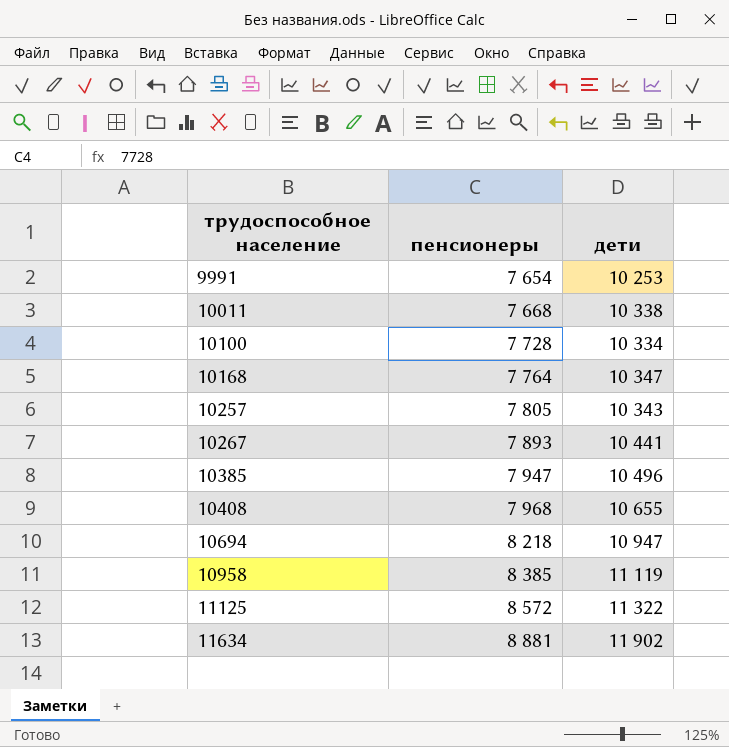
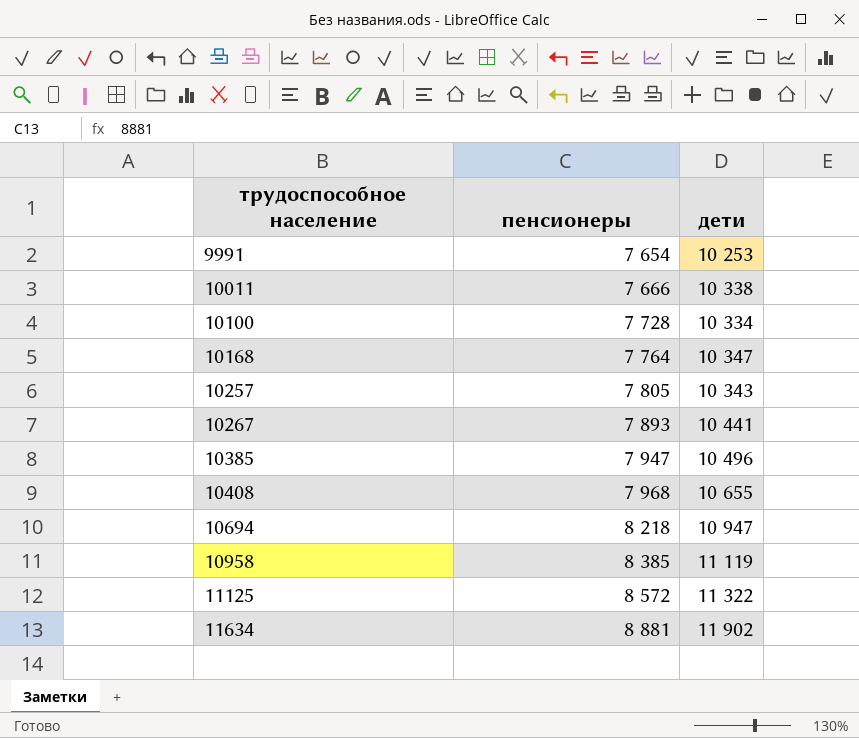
10011 | пенсионеры: 7 668 -> 7 666

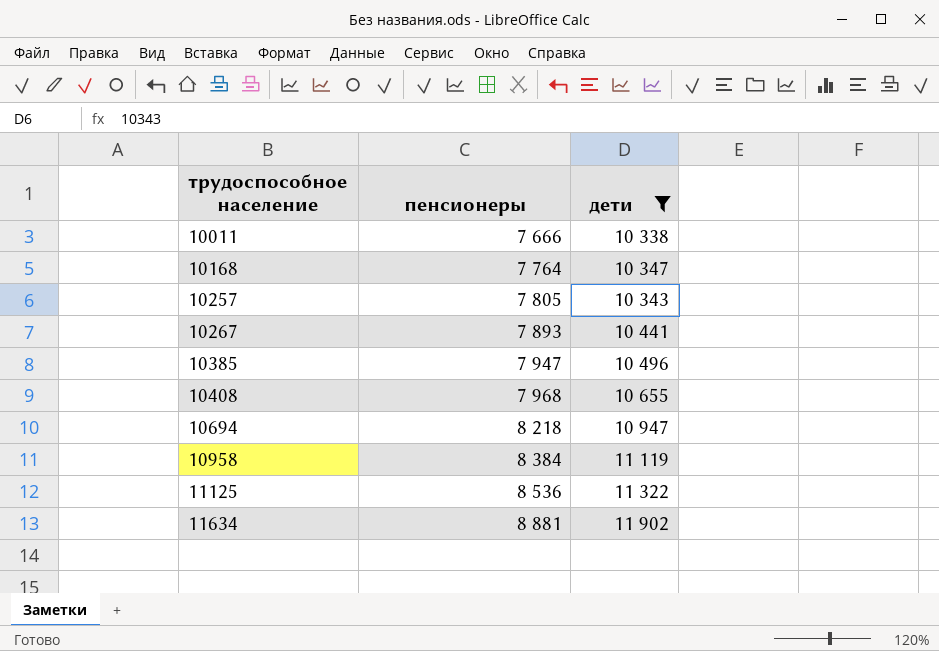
filter: none -> дети >= 10 338
10958 | пенсионеры: 8 385 -> 8 384
11125 | пенсионеры: 8 572 -> 8 536

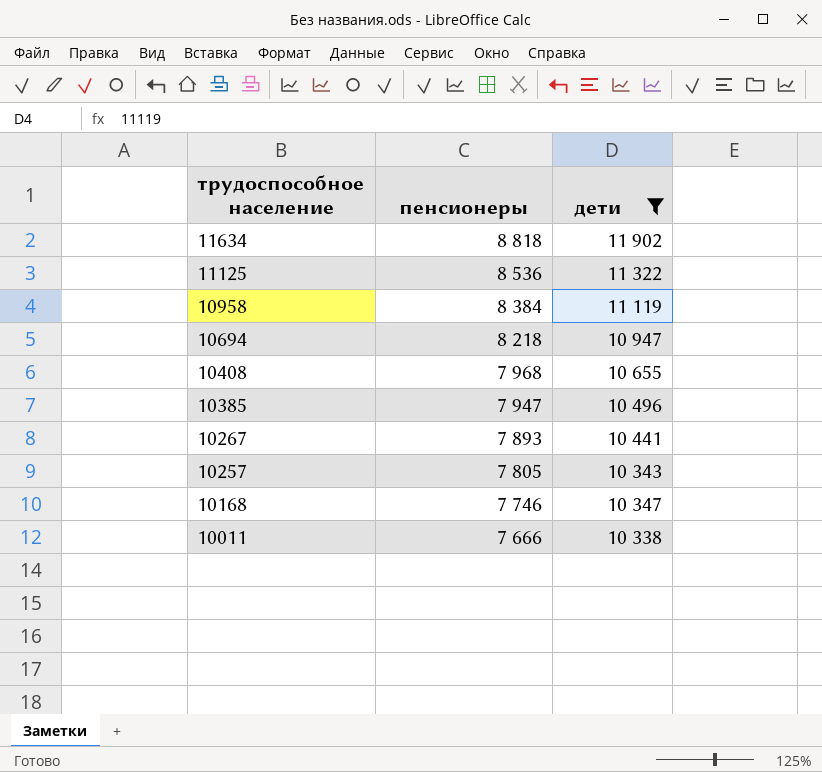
row order: трудоспособное население ascending -> трудоспособное население descending
11634 | пенсионеры: 8 881 -> 8 818
10168 | пенсионеры: 7 764 -> 7 746

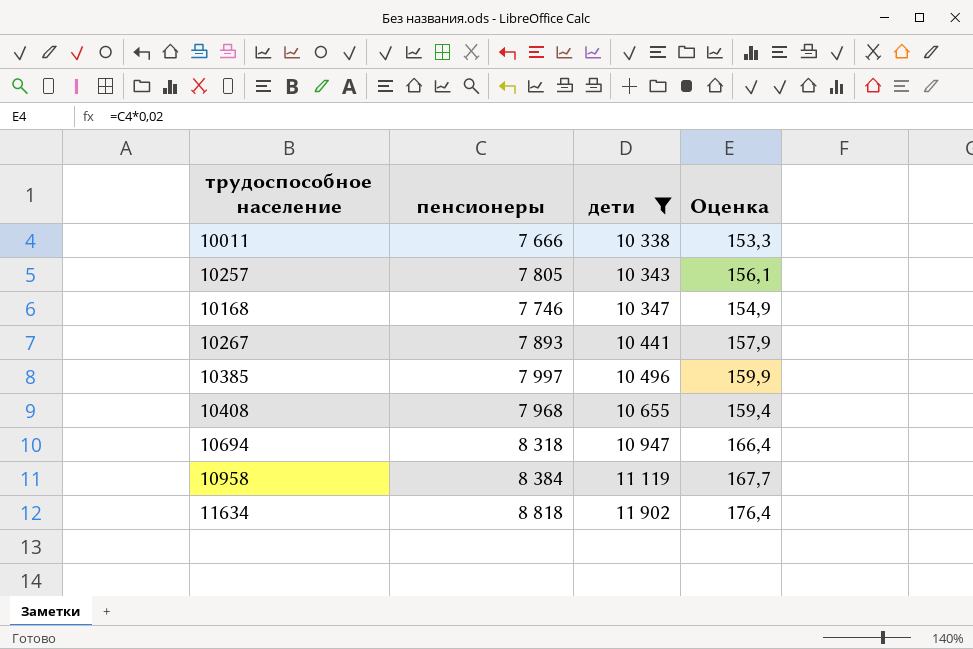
row order: трудоспособное население descending -> дети ascending
column Оценка | formula: none -> [пенсионеры] * 0,02
row 11125: 8 536 | 11 322 -> none
10385 | пенсионеры: 7 947 -> 7 997
10694 | пенсионеры: 8 218 -> 8 318

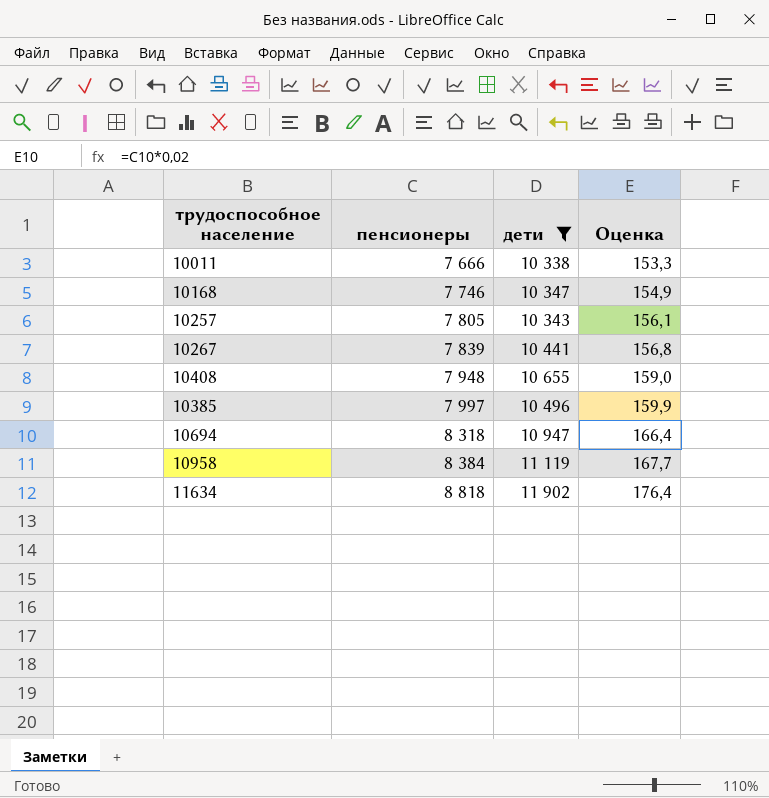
row order: дети ascending -> пенсионеры ascending
10267 | пенсионеры: 7 893 -> 7 839
10267 | Оценка: 157,9 -> 156,8
10408 | пенсионеры: 7 968 -> 7 948
10408 | Оценка: 159,4 -> 159,0

